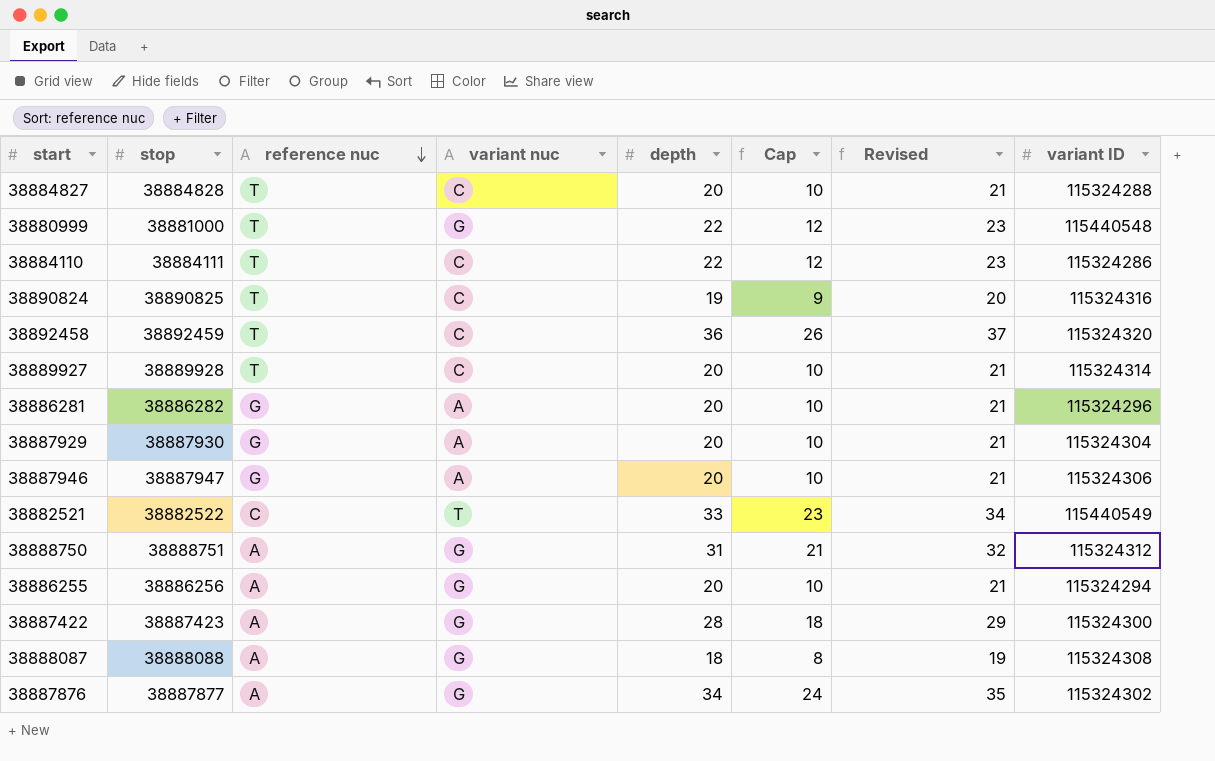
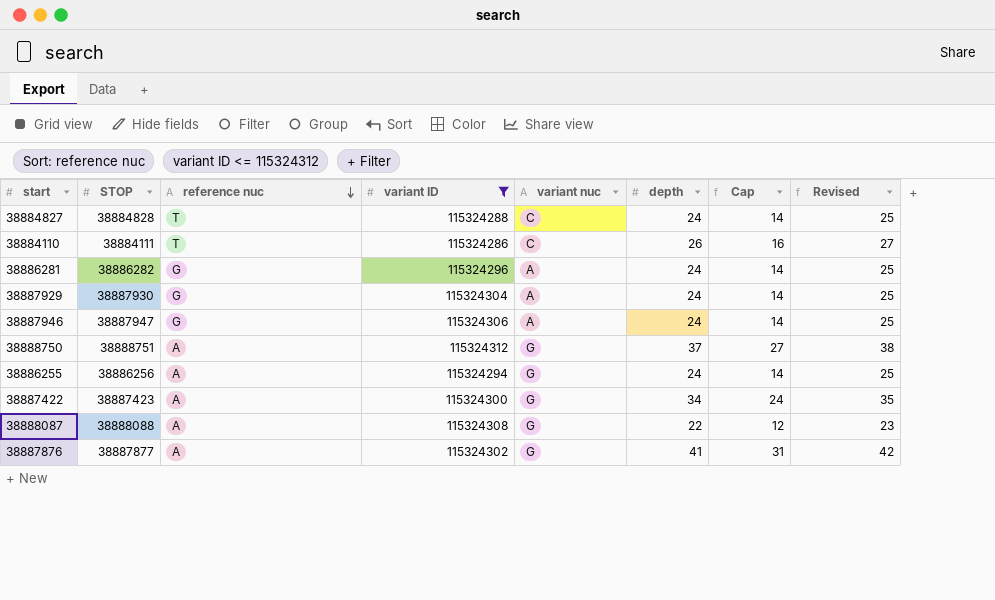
filter: none -> variant ID <= 115324312
column name: stop -> STOP
column variant ID | position: 8 -> 4
38884827 | depth: 20 -> 24
38884827 | Cap: 10 -> 14
38884827 | Revised: 21 -> 25
38884110 | depth: 22 -> 26
38884110 | Cap: 12 -> 16
38884110 | Revised: 23 -> 27
38886281 | depth: 20 -> 24
38886281 | Cap: 10 -> 14
38886281 | Revised: 21 -> 25
38887929 | depth: 20 -> 24
38887929 | Cap: 10 -> 14
38887929 | Revised: 21 -> 25
38887946 | depth: 20 -> 24
38887946 | Cap: 10 -> 14
38887946 | Revised: 21 -> 25
38888750 | depth: 31 -> 37
38888750 | Cap: 21 -> 27
38888750 | Revised: 32 -> 38
38886255 | depth: 20 -> 24
38886255 | Cap: 10 -> 14
38886255 | Revised: 21 -> 25
38887422 | depth: 28 -> 34
38887422 | Cap: 18 -> 24
38887422 | Revised: 29 -> 35
38888087 | depth: 18 -> 22
38888087 | Cap: 8 -> 12
38888087 | Revised: 19 -> 23
38887876 | depth: 34 -> 41
38887876 | Cap: 24 -> 31
38887876 | Revised: 35 -> 42

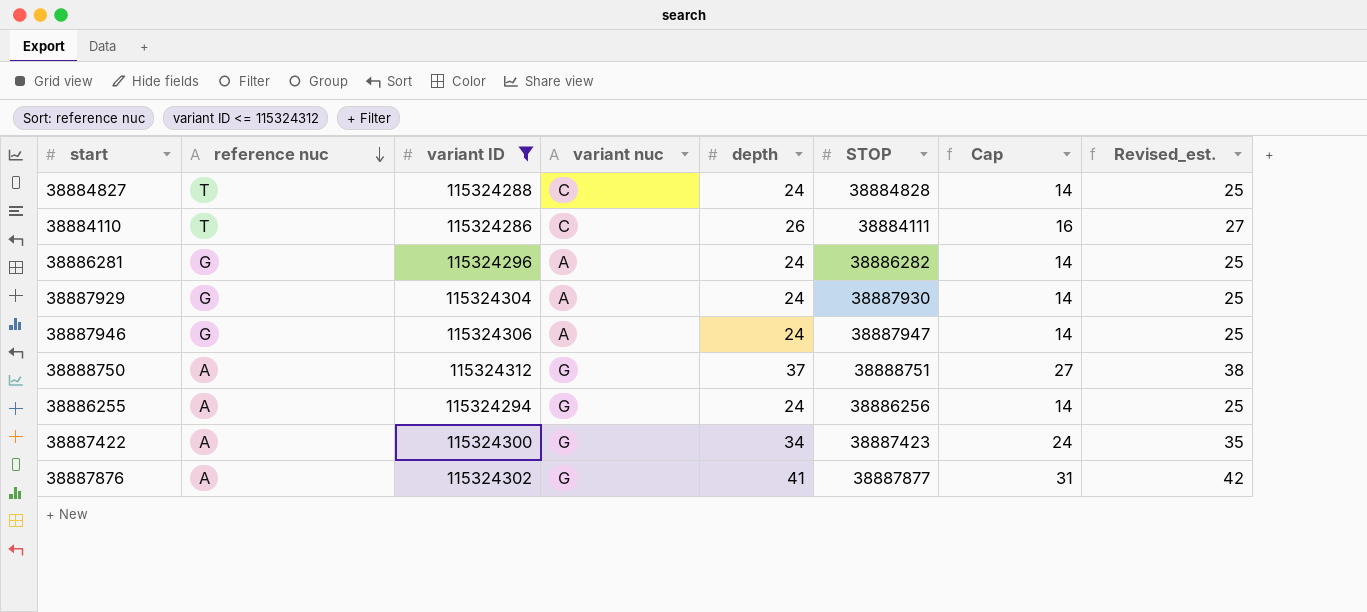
column STOP | position: 2 -> 6
column name: Revised -> Revised_est.
row 38888087: 38888088 | A | 115324308 | G | 22 | 12 | 23 -> none

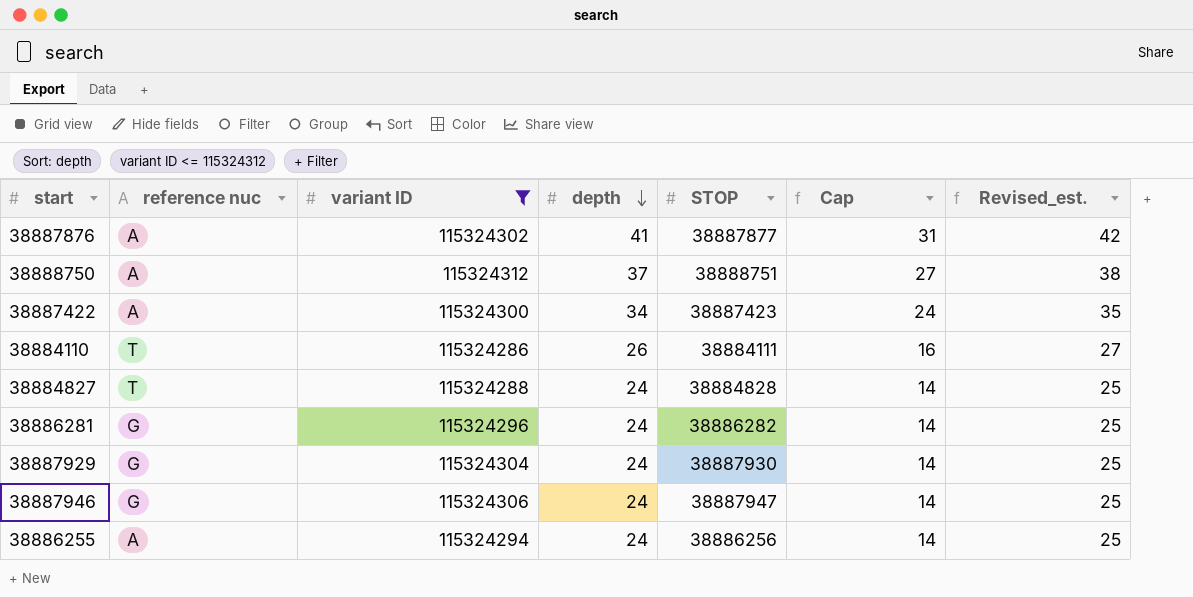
row order: reference nuc descending -> depth descending
column variant nuc | position: 4 -> none

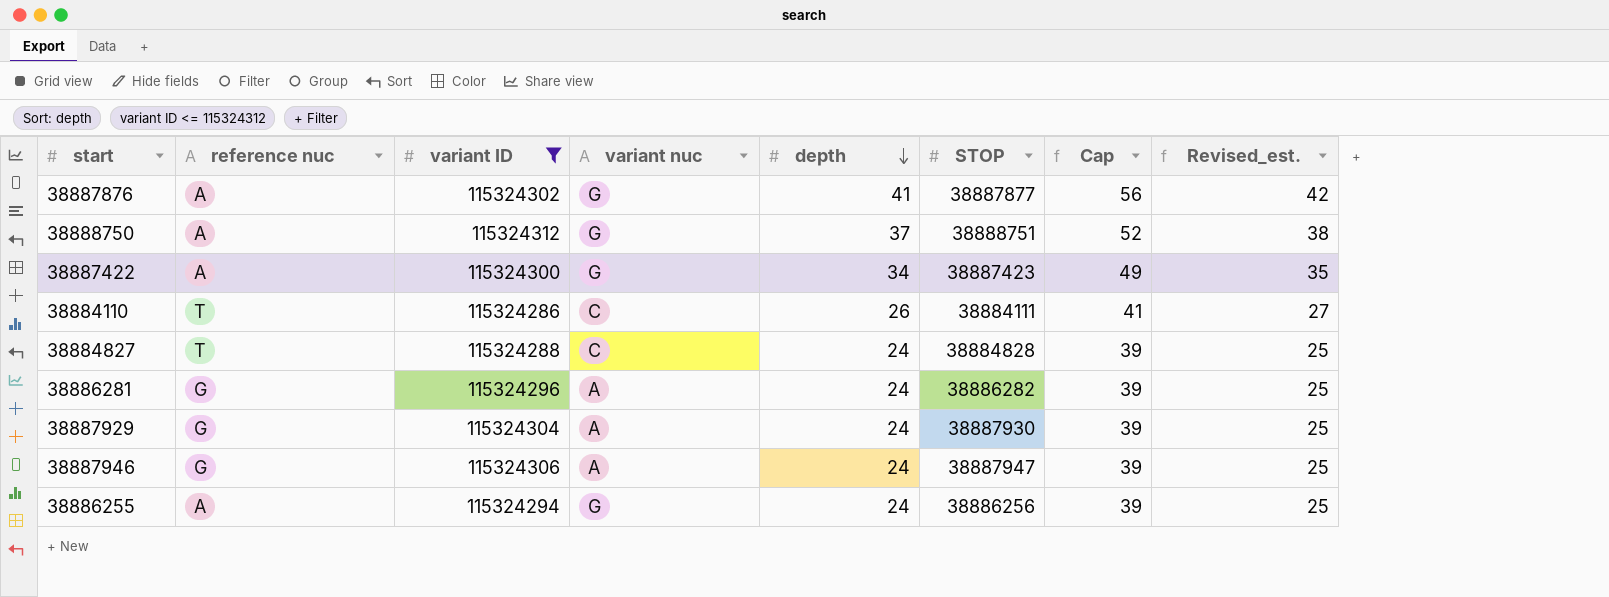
column variant nuc | position: none -> 4
column Cap | formula: [depth] - 10 -> [depth] + 15

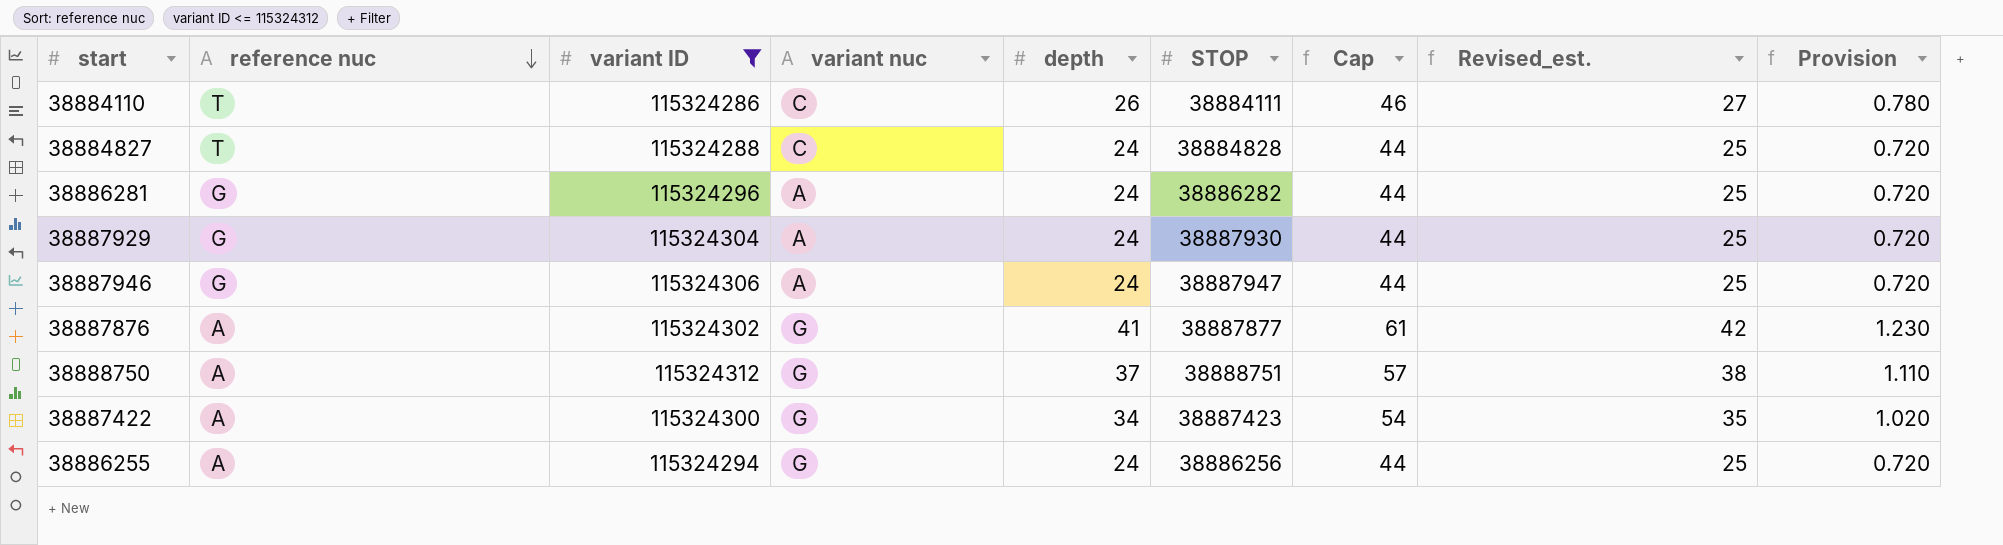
row order: depth descending -> reference nuc descending
column Cap | formula: [depth] + 15 -> [depth] + 20
column Provision | formula: none -> [depth] * 0.03

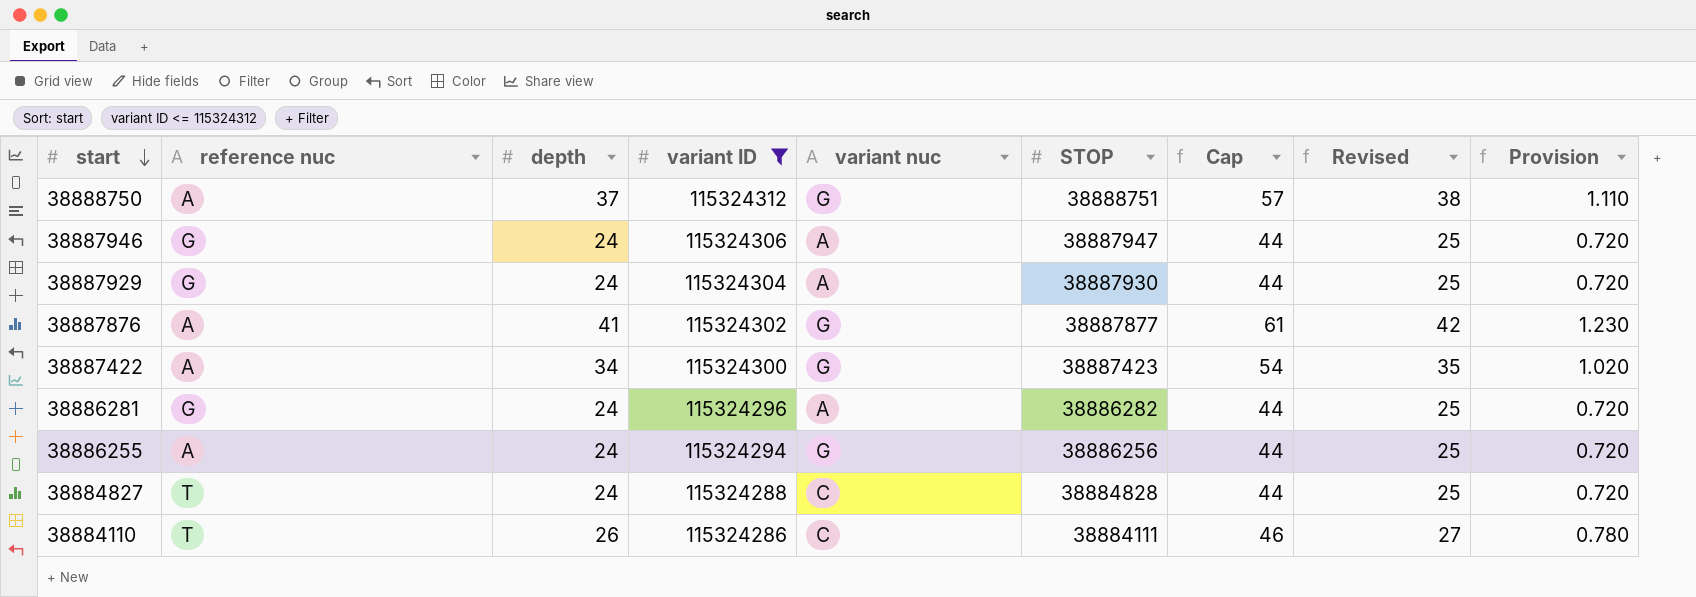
row order: reference nuc descending -> start descending
column depth | position: 5 -> 3
column name: Revised_est. -> Revised

